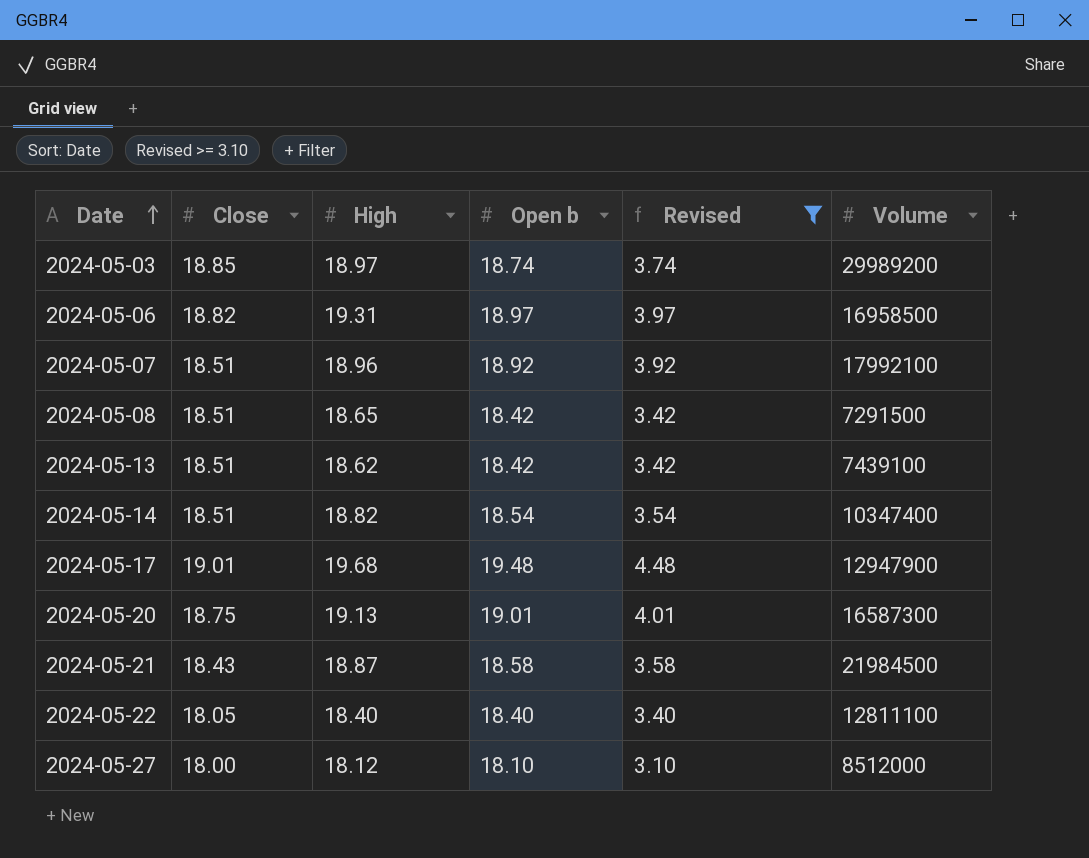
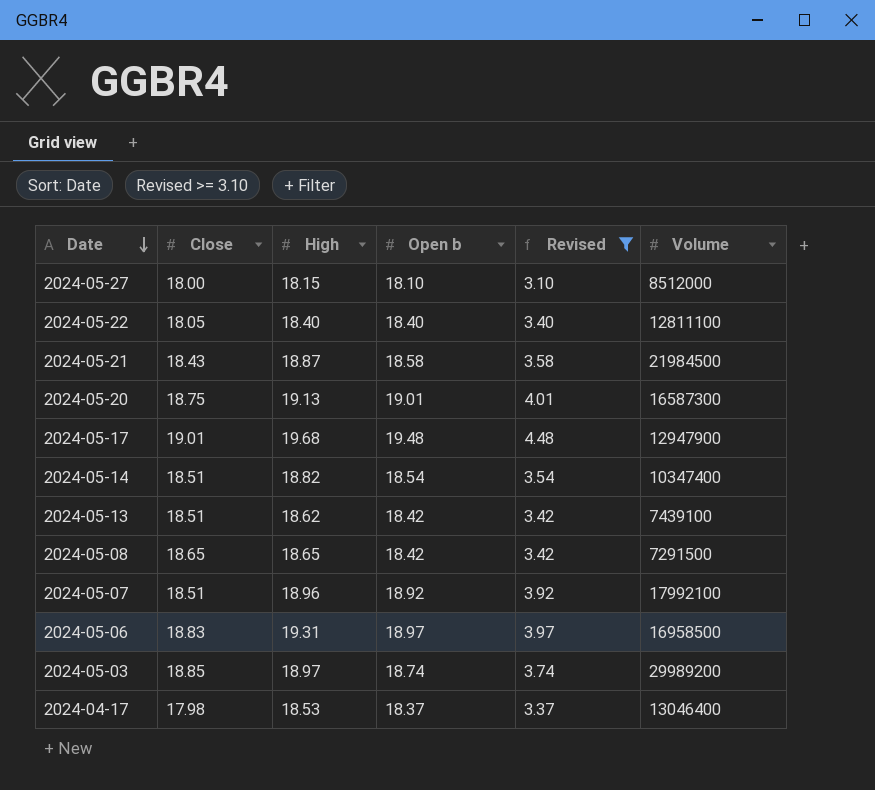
row order: Date ascending -> Date descending
2024-05-27 | High: 18.12 -> 18.15
2024-05-08 | Close: 18.51 -> 18.65
2024-05-06 | Close: 18.82 -> 18.83
row 2024-04-17: none -> 17.98 | 18.53 | 18.37 | 3.37 | 13046400

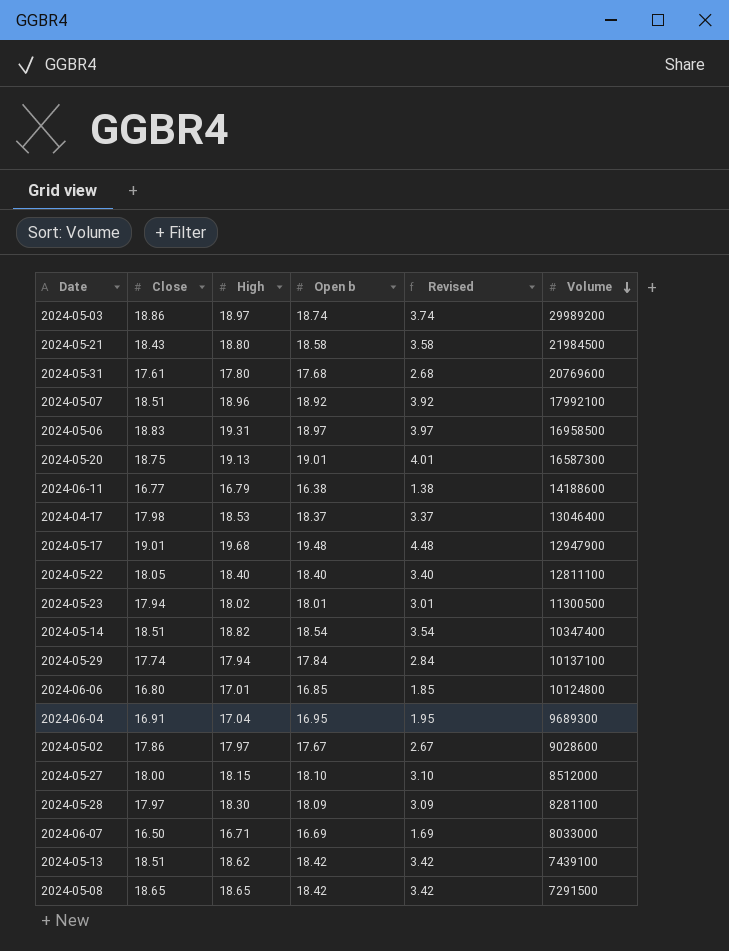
filter: Revised >= 3.10 -> none
row order: Date descending -> Volume descending
2024-05-03 | Close: 18.85 -> 18.86
2024-05-21 | High: 18.87 -> 18.80

